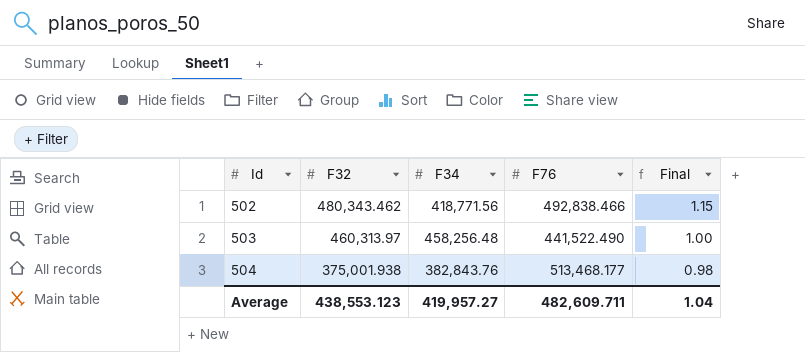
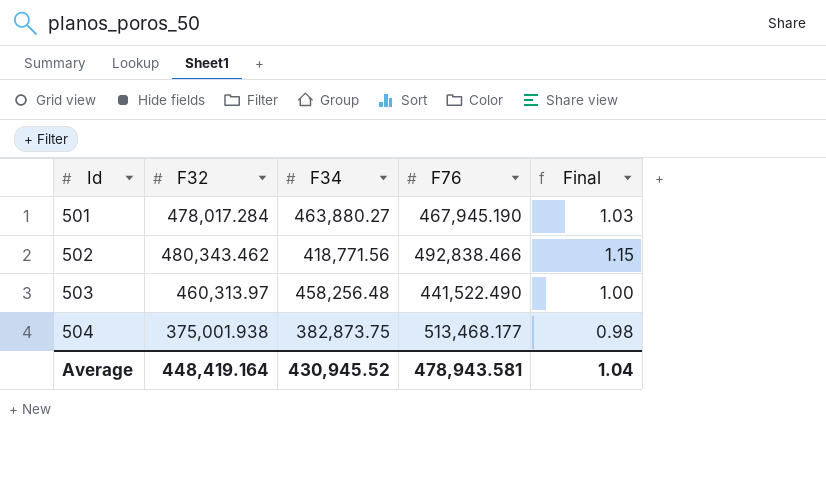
row 501: none -> 478,017.284 | 463,880.27 | 467,945.190 | 1.03
504 | F34: 382,843.76 -> 382,873.75
Average | F32: 438,553.123 -> 448,419.164
Average | F34: 419,957.27 -> 430,945.52
Average | F76: 482,609.711 -> 478,943.581

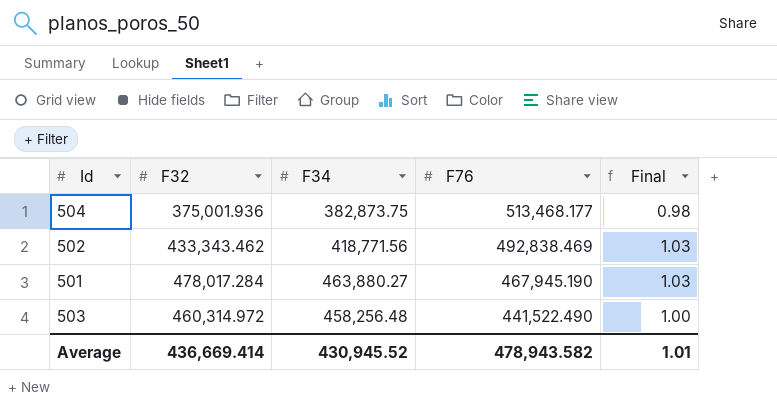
row order: Id ascending -> F76 descending
504 | F32: 375,001.938 -> 375,001.936
502 | F32: 480,343.462 -> 433,343.462
502 | F76: 492,838.466 -> 492,838.469
502 | Final: 1.15 -> 1.03
503 | F32: 460,313.97 -> 460,314.972
Average | F32: 448,419.164 -> 436,669.414
Average | F76: 478,943.581 -> 478,943.582
Average | Final: 1.04 -> 1.01

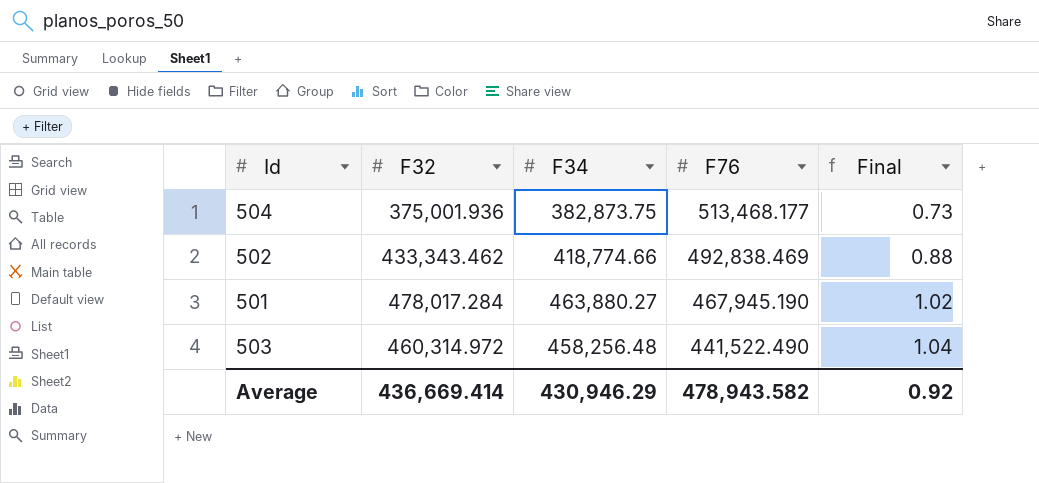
column Final | formula: [F32] / [F34] -> [F32] / [F76]
502 | F34: 418,771.56 -> 418,774.66
Average | F34: 430,945.52 -> 430,946.29
Average | Final: 1.01 -> 0.92

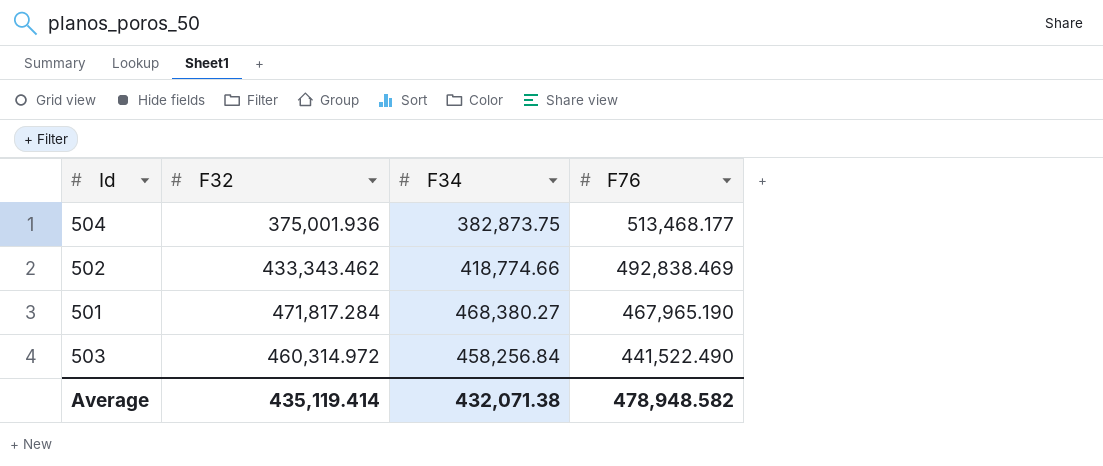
column Final | formula: [F32] / [F76] -> none
501 | F32: 478,017.284 -> 471,817.284
501 | F34: 463,880.27 -> 468,380.27
501 | F76: 467,945.190 -> 467,965.190
503 | F34: 458,256.48 -> 458,256.84
Average | F32: 436,669.414 -> 435,119.414
Average | F34: 430,946.29 -> 432,071.38
Average | F76: 478,943.582 -> 478,948.582

